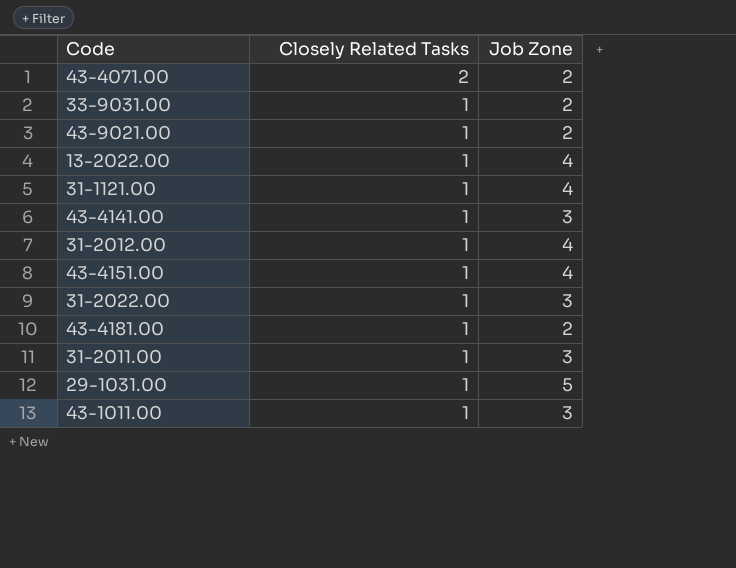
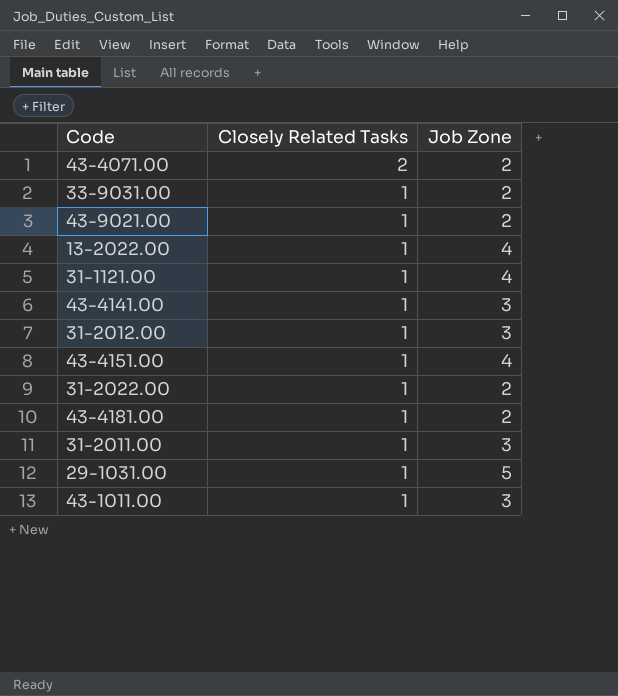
31-2012.00 | Job Zone: 4 -> 3
31-2022.00 | Job Zone: 3 -> 2

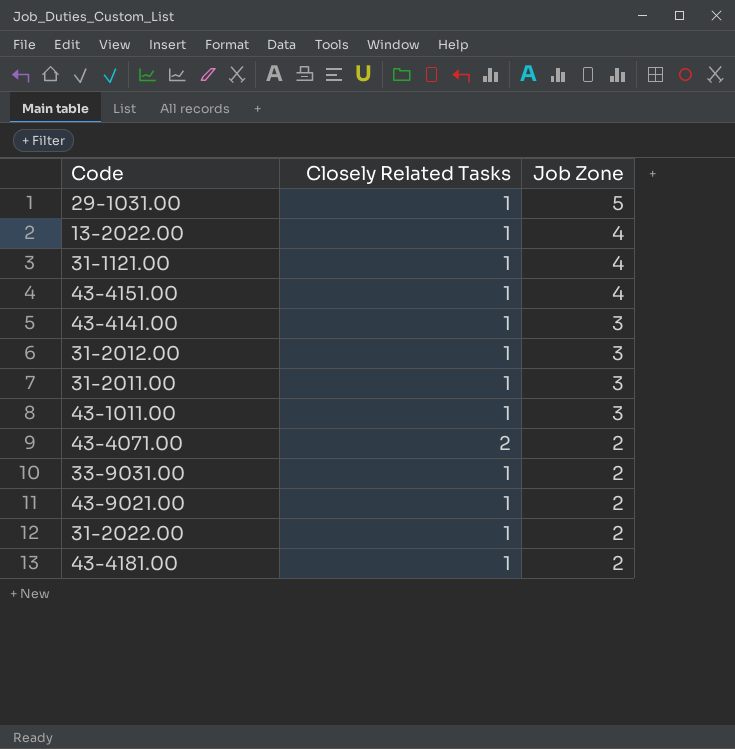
row order: Closely Related Tasks descending -> Job Zone descending

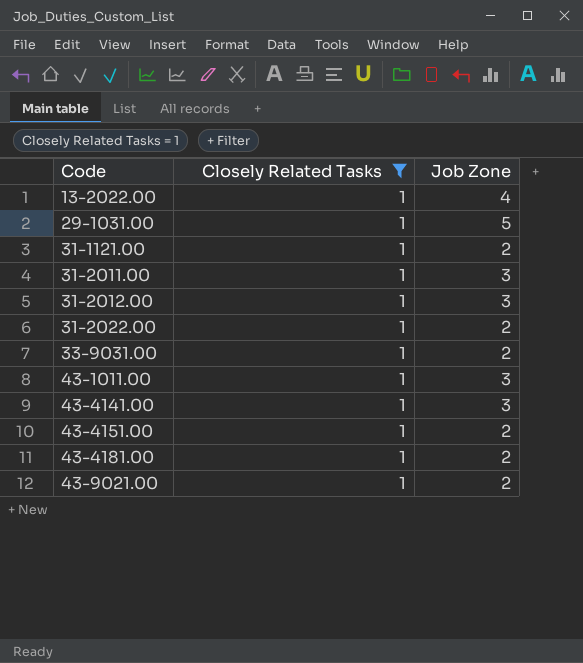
filter: none -> Closely Related Tasks = 1
row order: Job Zone descending -> Code ascending
31-1121.00 | Job Zone: 4 -> 2
43-4151.00 | Job Zone: 4 -> 2

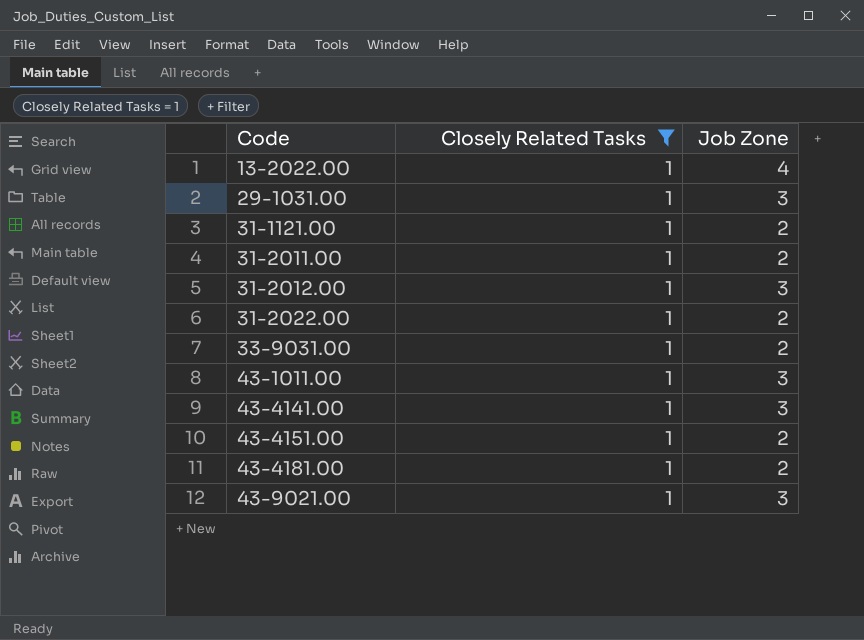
29-1031.00 | Job Zone: 5 -> 3
31-2011.00 | Job Zone: 3 -> 2
43-9021.00 | Job Zone: 2 -> 3

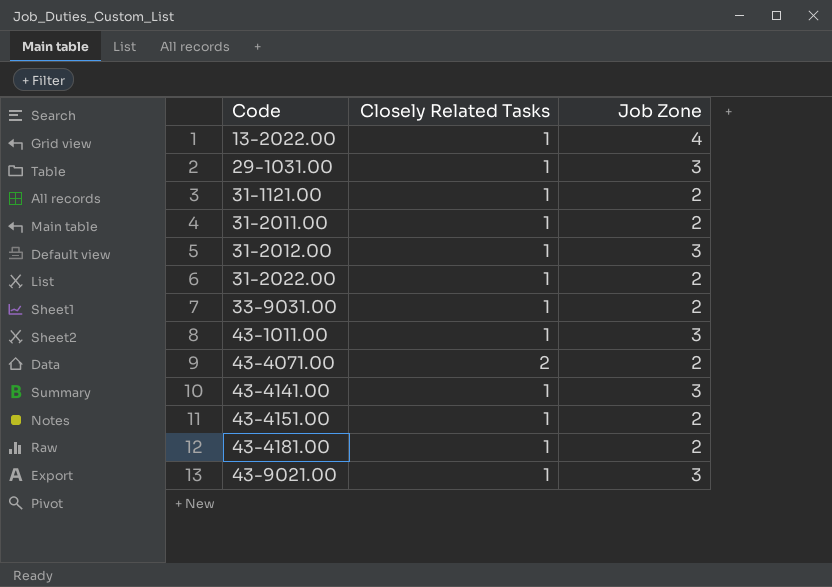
filter: Closely Related Tasks = 1 -> none

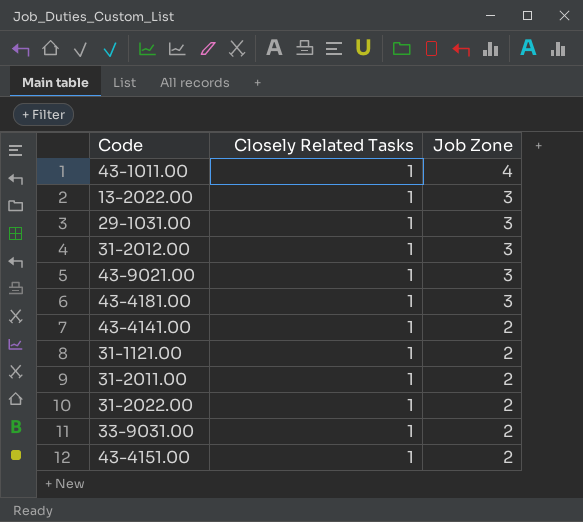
row order: Code ascending -> Job Zone descending
row 43-4071.00: 2 | 2 -> none
43-1011.00 | Job Zone: 3 -> 4
13-2022.00 | Job Zone: 4 -> 3
43-4181.00 | Job Zone: 2 -> 3
43-4141.00 | Job Zone: 3 -> 2

